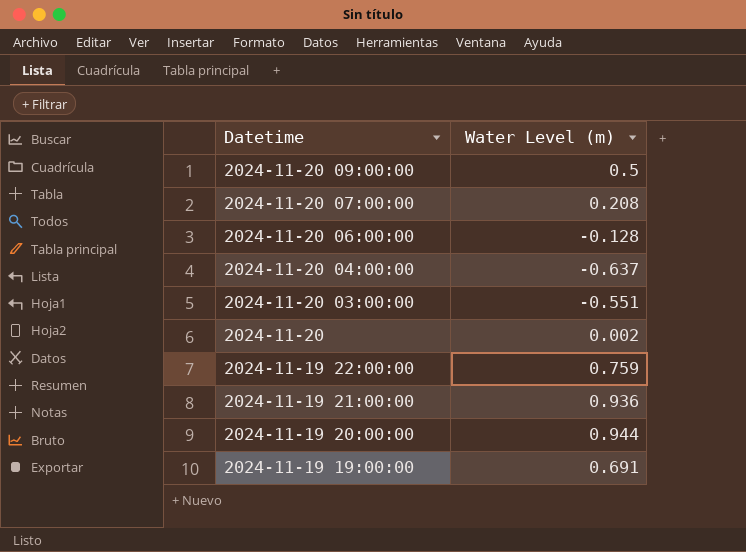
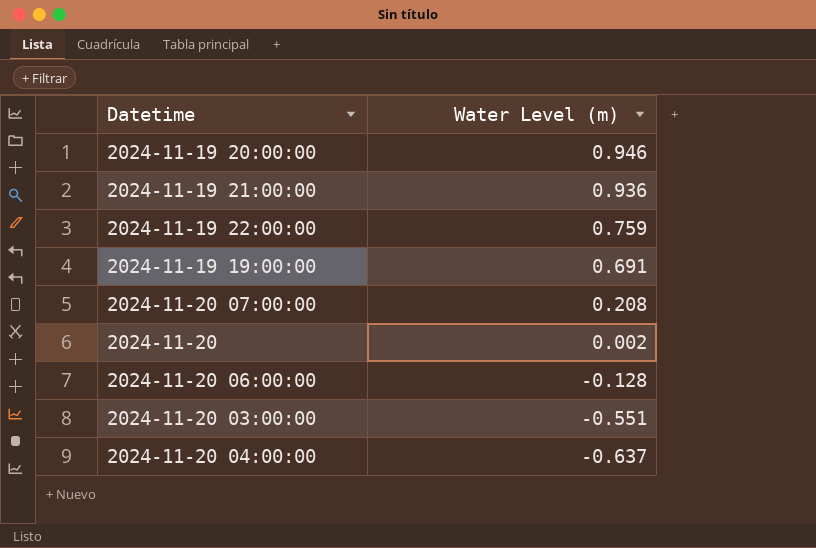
row order: Datetime descending -> Water Level (m) descending
row 2024-11-20 09:00:00: 0.5 -> none
2024-11-19 20:00:00 | Water Level (m): 0.944 -> 0.946

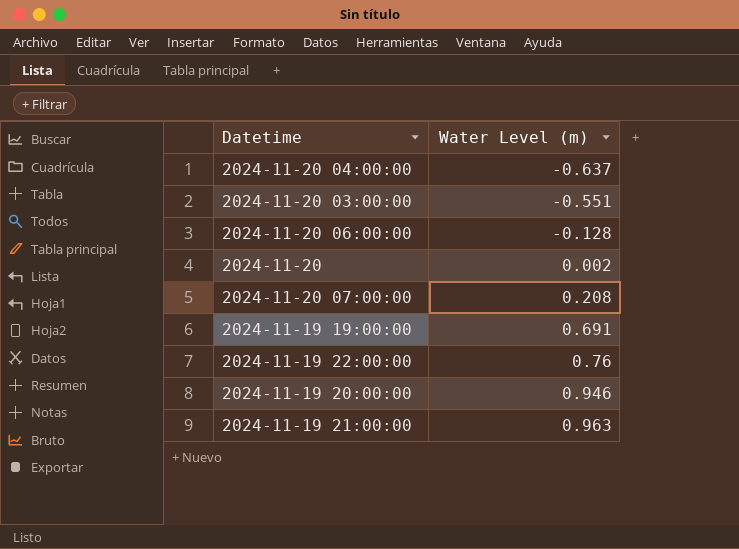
row order: Water Level (m) descending -> Water Level (m) ascending
2024-11-19 22:00:00 | Water Level (m): 0.759 -> 0.76
2024-11-19 21:00:00 | Water Level (m): 0.936 -> 0.963

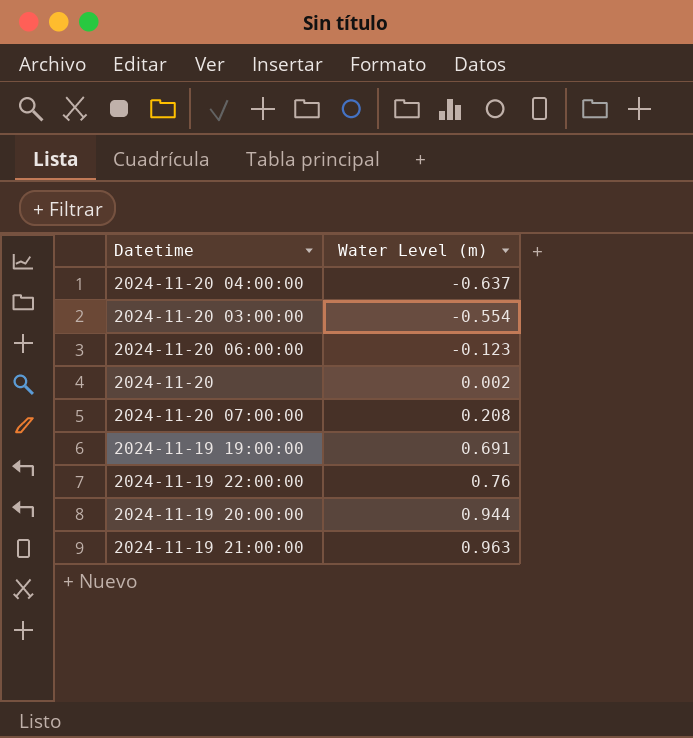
2024-11-20 03:00:00 | Water Level (m): -0.551 -> -0.554
2024-11-20 06:00:00 | Water Level (m): -0.128 -> -0.123
2024-11-19 20:00:00 | Water Level (m): 0.946 -> 0.944

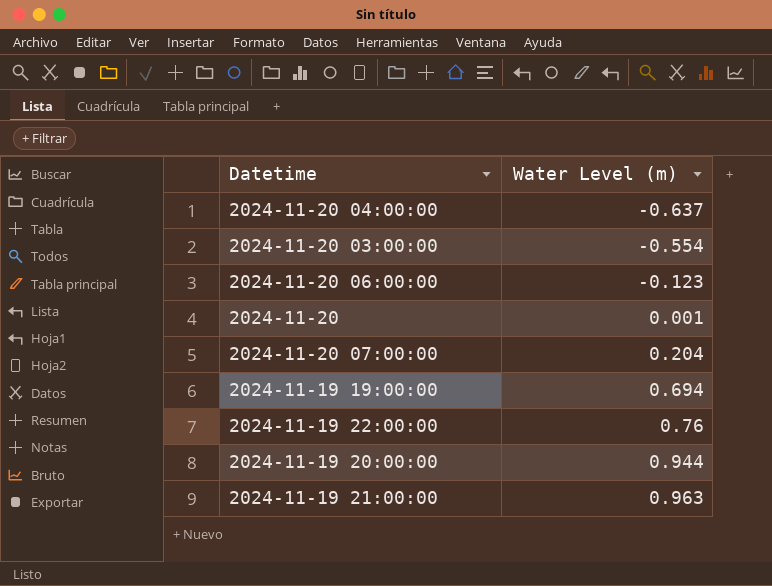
2024-11-20 | Water Level (m): 0.002 -> 0.001
2024-11-20 07:00:00 | Water Level (m): 0.208 -> 0.204
2024-11-19 19:00:00 | Water Level (m): 0.691 -> 0.694

